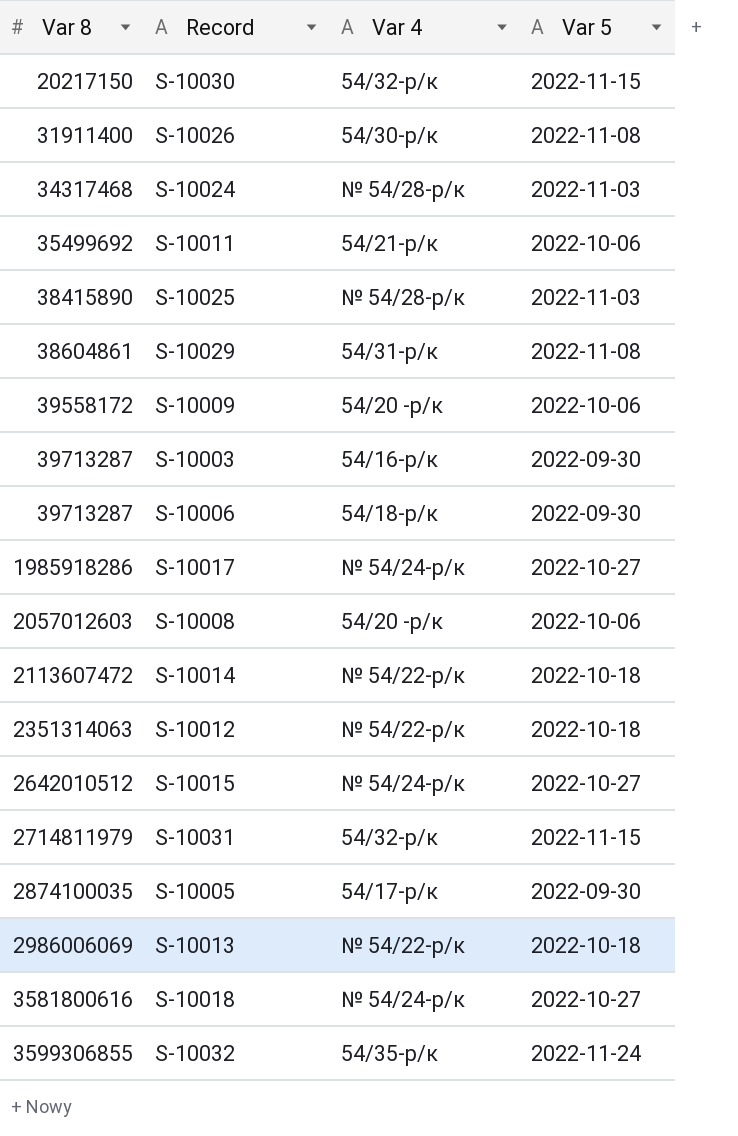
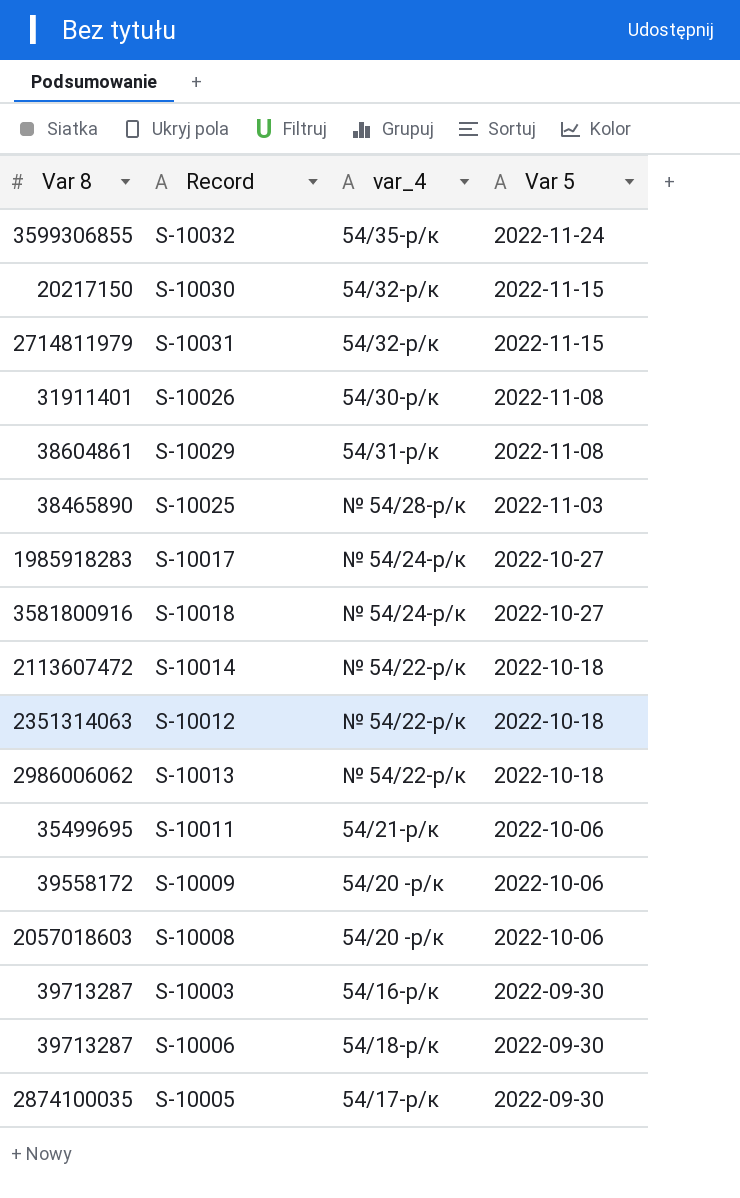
row order: Var 8 ascending -> Var 5 descending
column name: Var 4 -> var_4
row S-10024: 34317468 | № 54/28-р/к | 2022-11-03 -> none
row S-10015: 2642010512 | № 54/24-р/к | 2022-10-27 -> none
S-10026 | Var 8: 31911400 -> 31911401
S-10025 | Var 8: 38415890 -> 38465890
S-10017 | Var 8: 1985918286 -> 1985918283
S-10018 | Var 8: 3581800616 -> 3581800916
S-10013 | Var 8: 2986006069 -> 2986006062
S-10011 | Var 8: 35499692 -> 35499695
S-10008 | Var 8: 2057012603 -> 2057018603

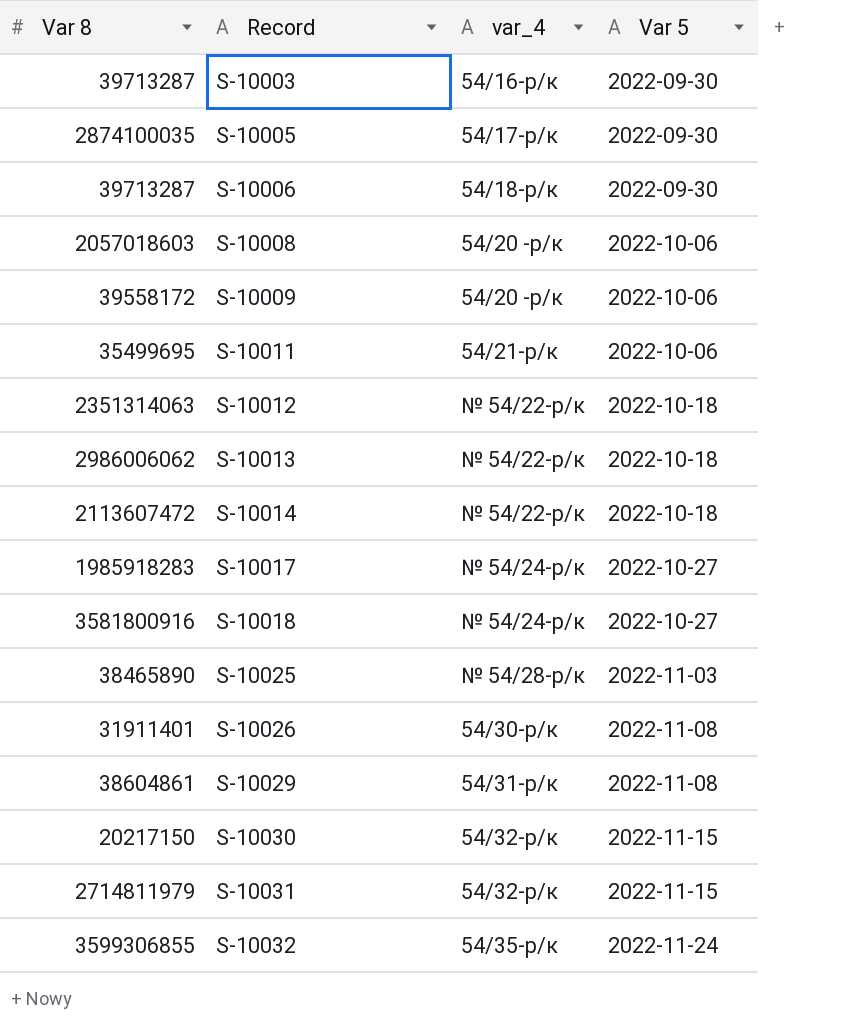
row order: Var 5 descending -> Record ascending

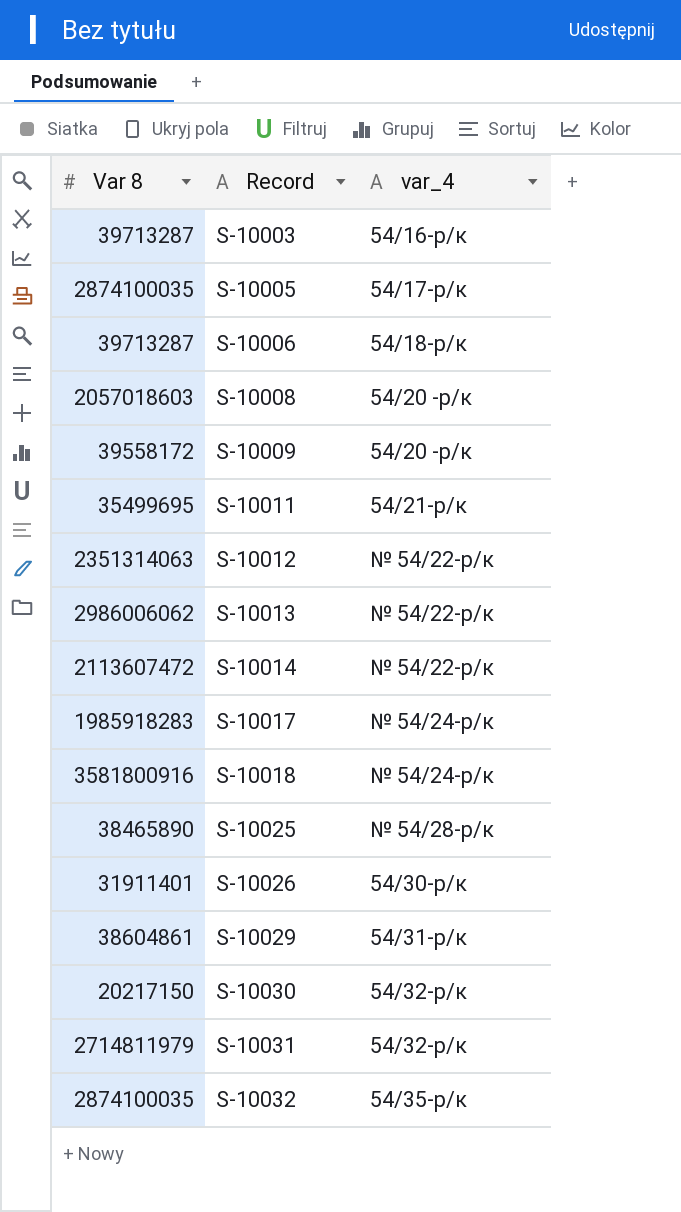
column Var 5 | position: 4 -> none
S-10032 | Var 8: 3599306855 -> 2874100035

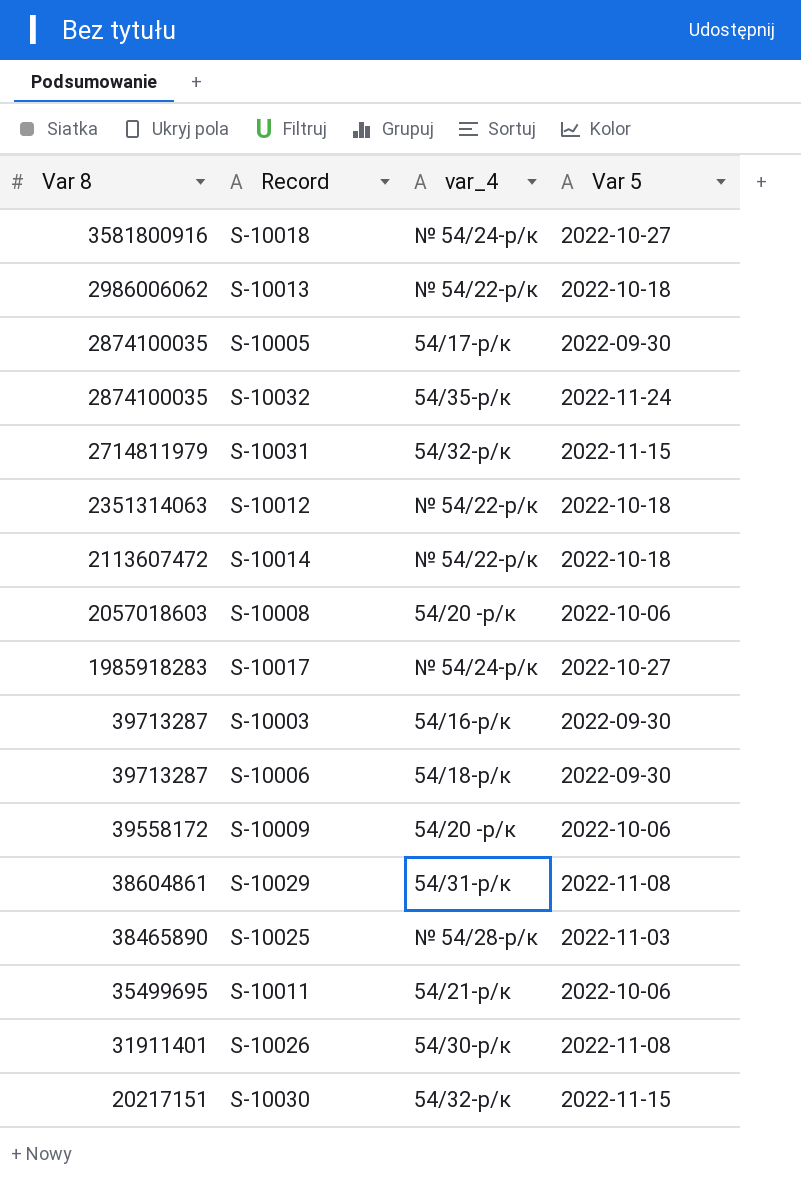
row order: Record ascending -> Var 8 descending
column Var 5 | position: none -> 4
S-10030 | Var 8: 20217150 -> 20217151

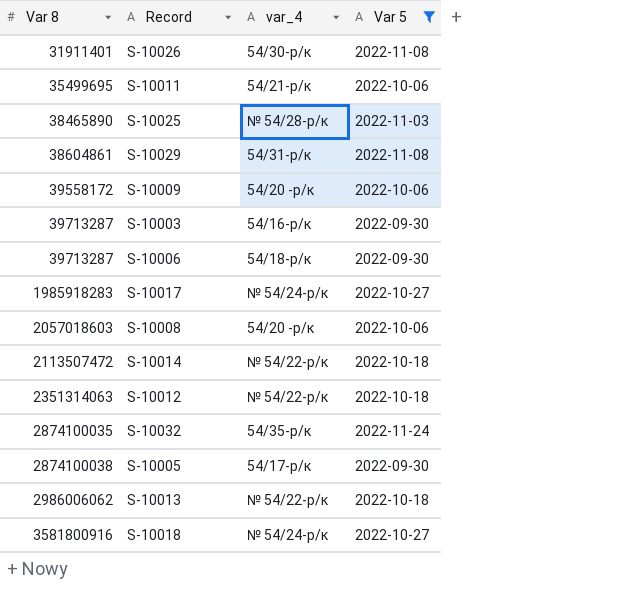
filter: none -> Var 5 != 2022-11-15
row order: Var 8 descending -> Var 8 ascending
S-10014 | Var 8: 2113607472 -> 2113507472
S-10005 | Var 8: 2874100035 -> 2874100038

